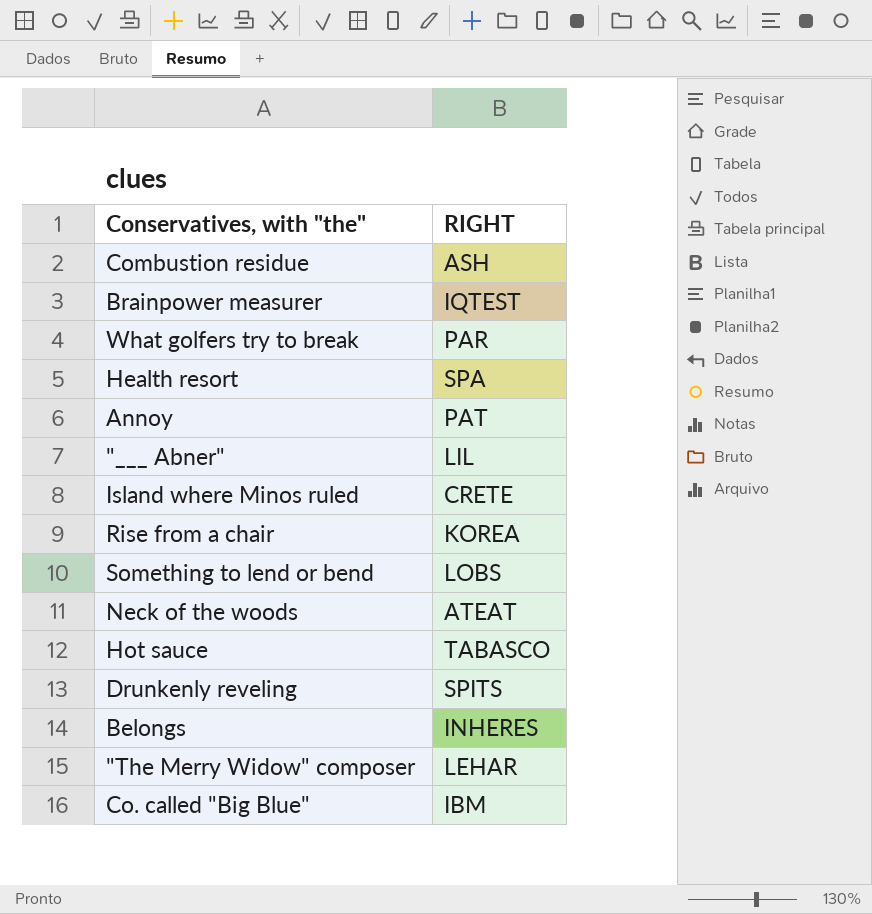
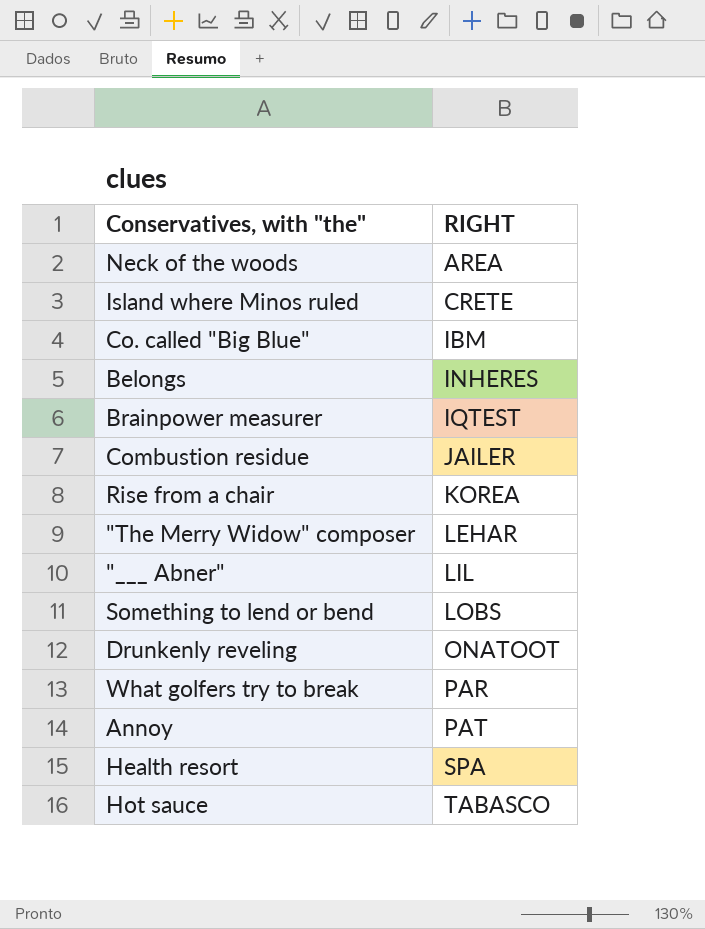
row order: none -> RIGHT ascending
Neck of the woods | RIGHT: ATEAT -> AREA
Combustion residue | RIGHT: ASH -> JAILER
Drunkenly reveling | RIGHT: SPITS -> ONATOOT

